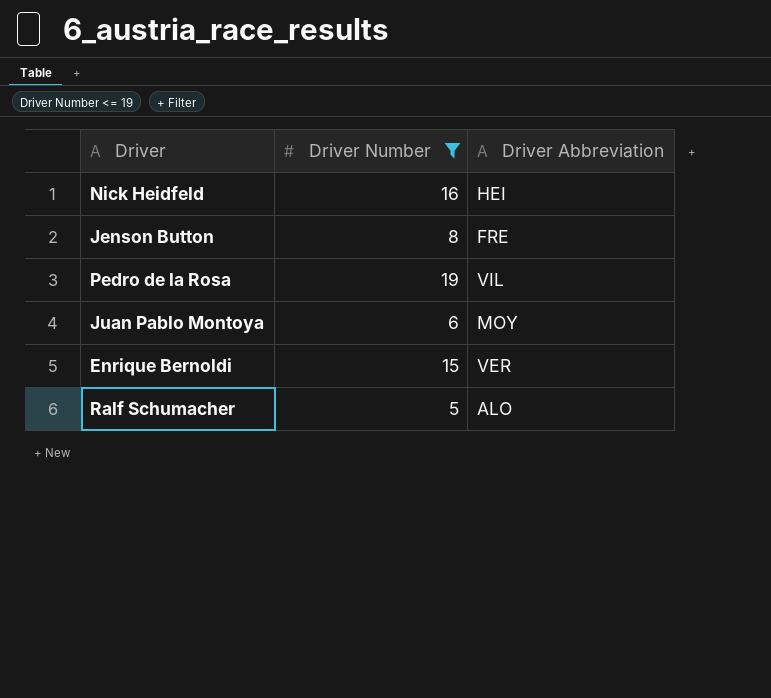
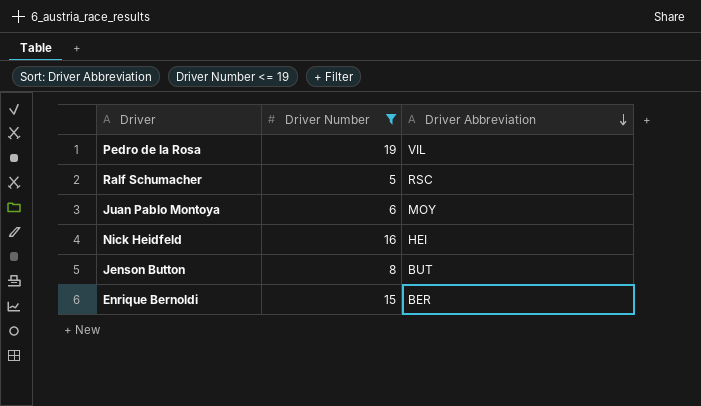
row order: none -> Driver Abbreviation descending
Ralf Schumacher | Driver Abbreviation: ALO -> RSC
Jenson Button | Driver Abbreviation: FRE -> BUT
Enrique Bernoldi | Driver Abbreviation: VER -> BER

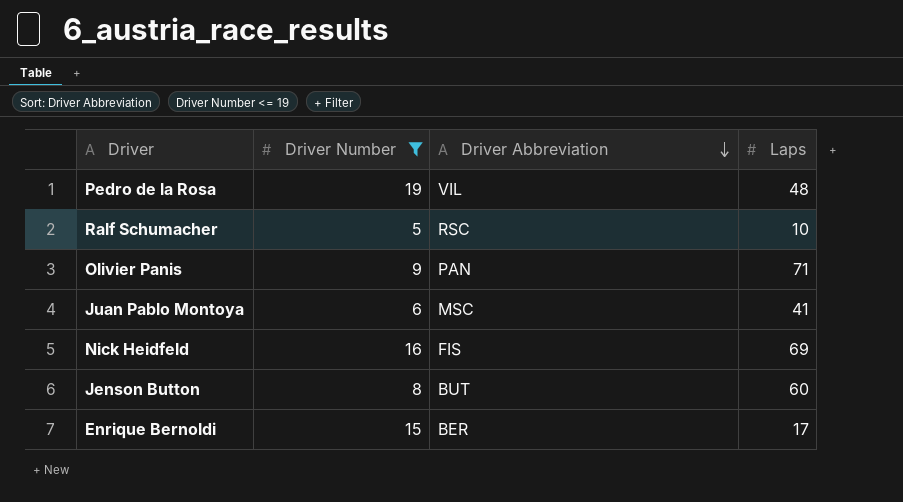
column Laps | position: none -> 4
row Olivier Panis: none -> 9 | PAN | 71
Juan Pablo Montoya | Driver Abbreviation: MOY -> MSC
Nick Heidfeld | Driver Abbreviation: HEI -> FIS

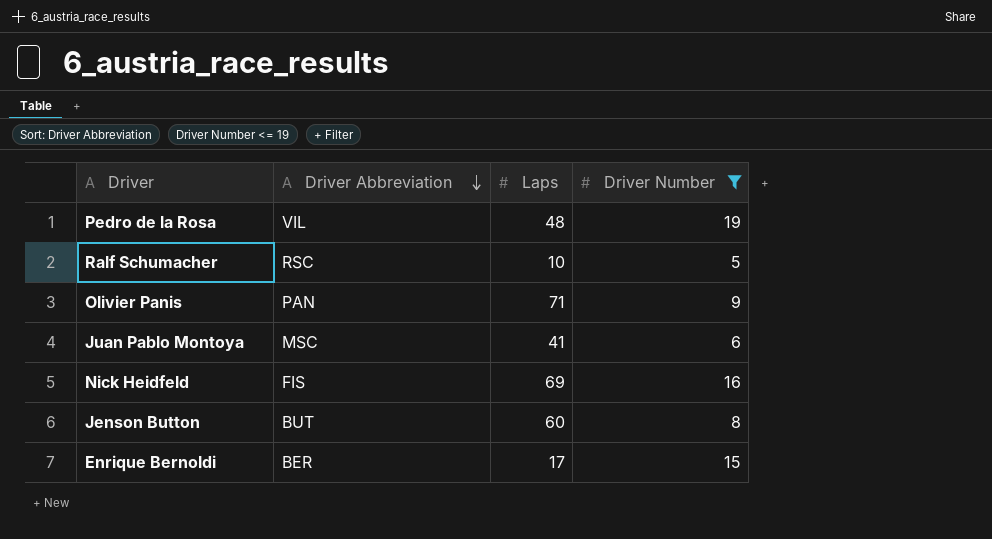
column Driver Number | position: 2 -> 4

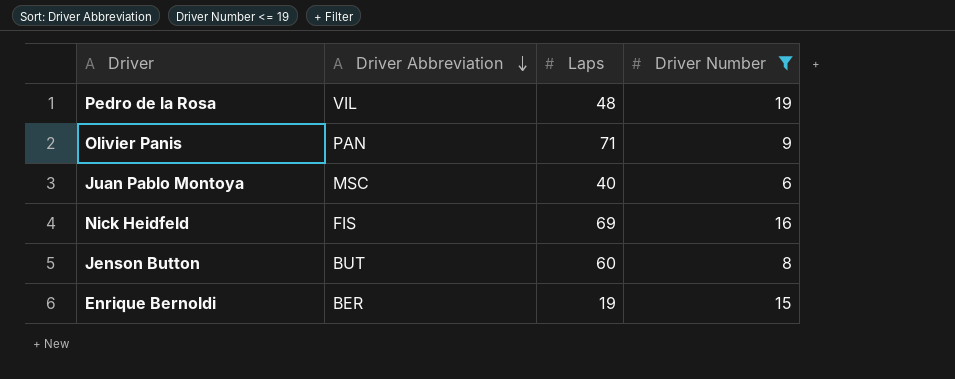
row Ralf Schumacher: RSC | 10 | 5 -> none
Juan Pablo Montoya | Laps: 41 -> 40
Enrique Bernoldi | Laps: 17 -> 19

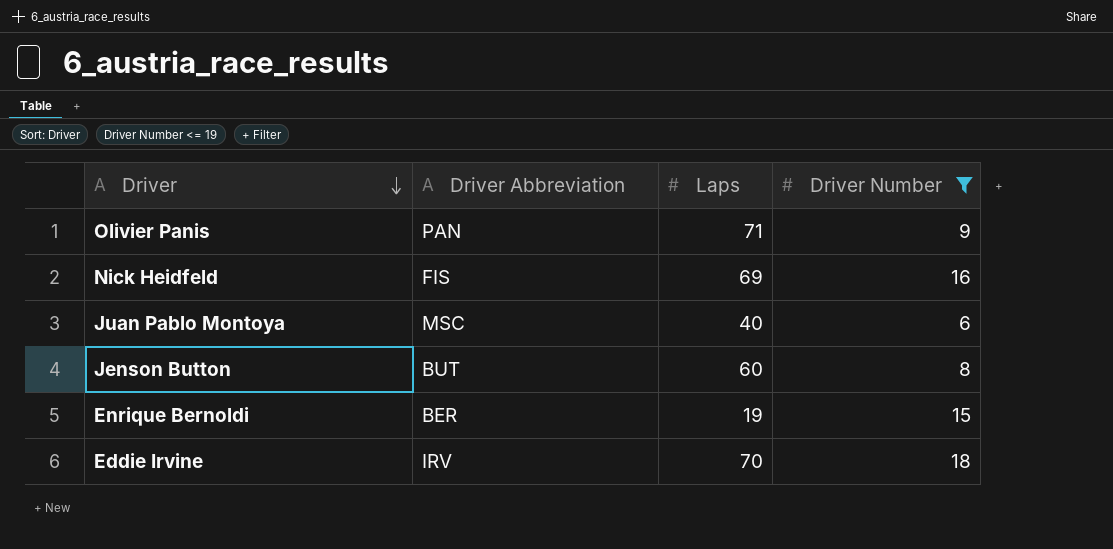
row order: Driver Abbreviation descending -> Driver descending
row Pedro de la Rosa: VIL | 48 | 19 -> none
row Eddie Irvine: none -> IRV | 70 | 18

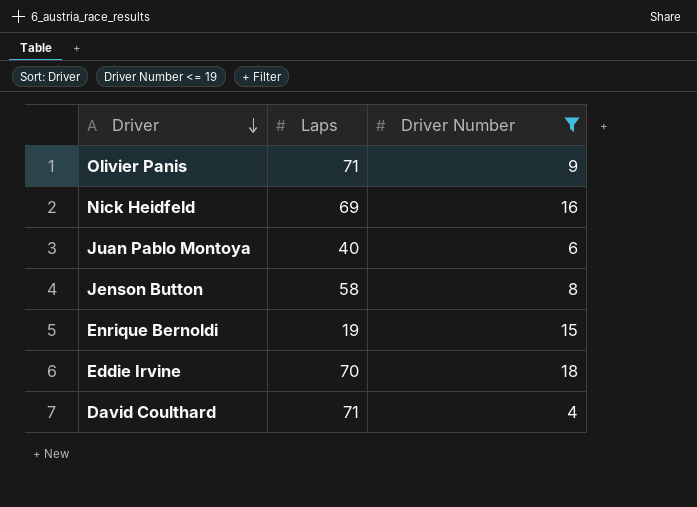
column Driver Abbreviation | position: 2 -> none
Jenson Button | Laps: 60 -> 58
row David Coulthard: none -> 71 | 4

